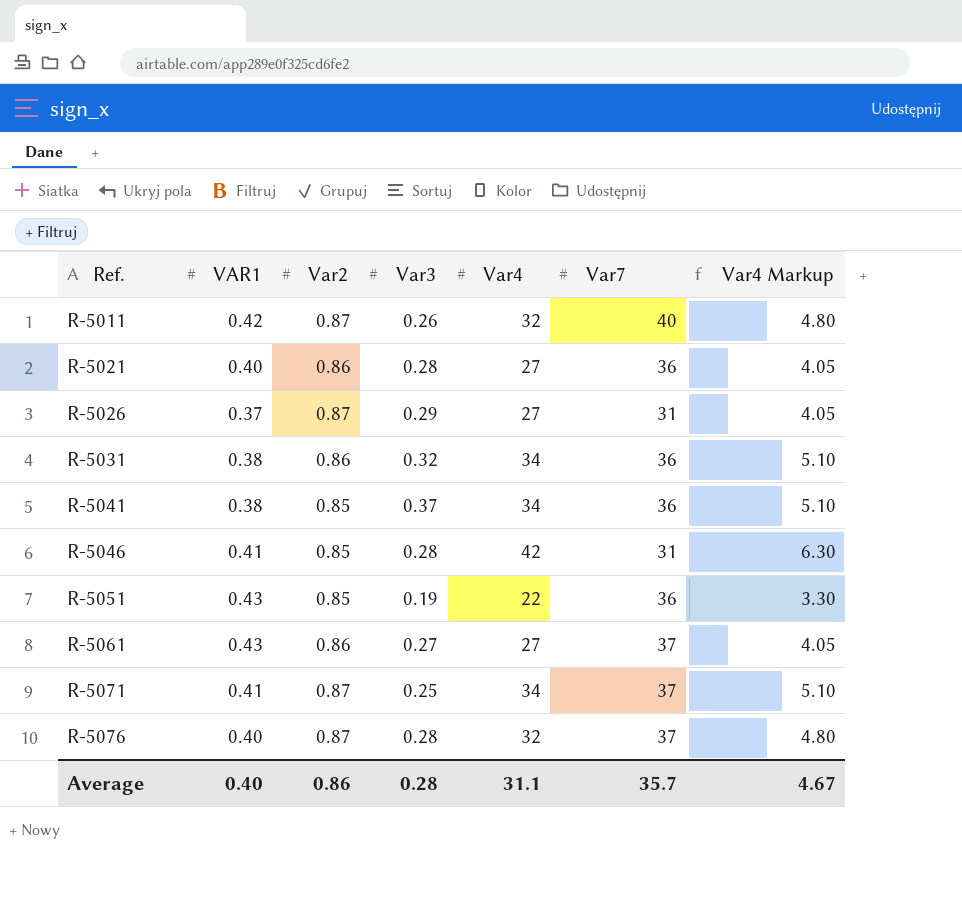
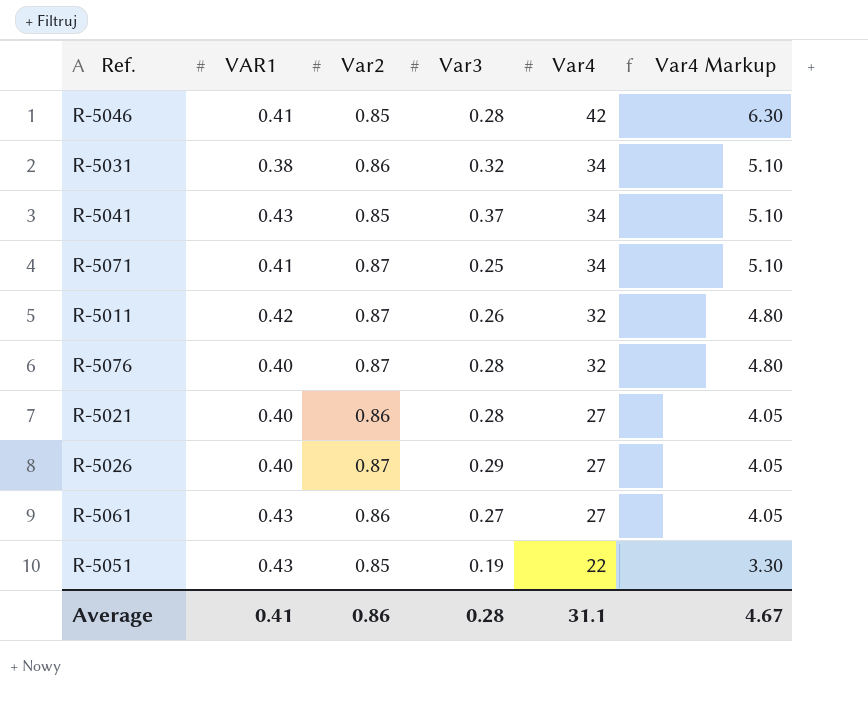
row order: Ref. ascending -> Var4 descending
column Var7 | position: 6 -> none
R-5041 | VAR1: 0.38 -> 0.43
R-5026 | VAR1: 0.37 -> 0.40
Average | VAR1: 0.40 -> 0.41

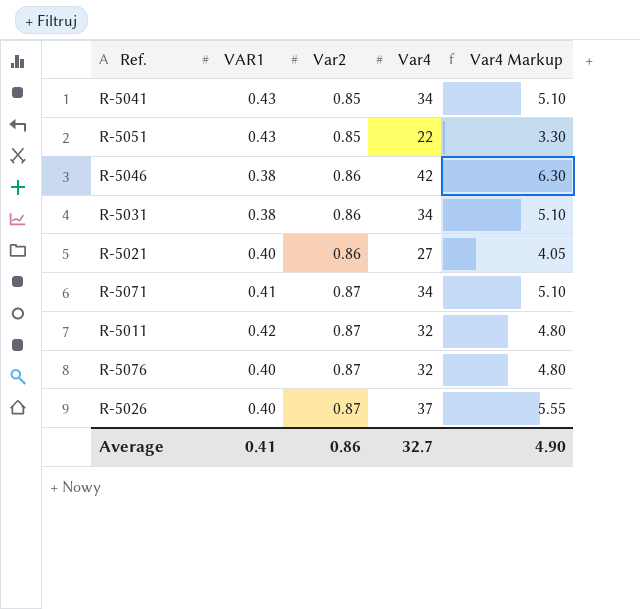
row order: Var4 descending -> Var2 ascending
column Var3 | position: 4 -> none
row R-5061: 0.43 | 0.86 | 0.27 | 27 | 4.05 -> none
R-5046 | VAR1: 0.41 -> 0.38
R-5046 | Var2: 0.85 -> 0.86
R-5026 | Var4: 27 -> 37
R-5026 | Var4 Markup: 4.05 -> 5.55
Average | Var4: 31.1 -> 32.7
Average | Var4 Markup: 4.67 -> 4.90

